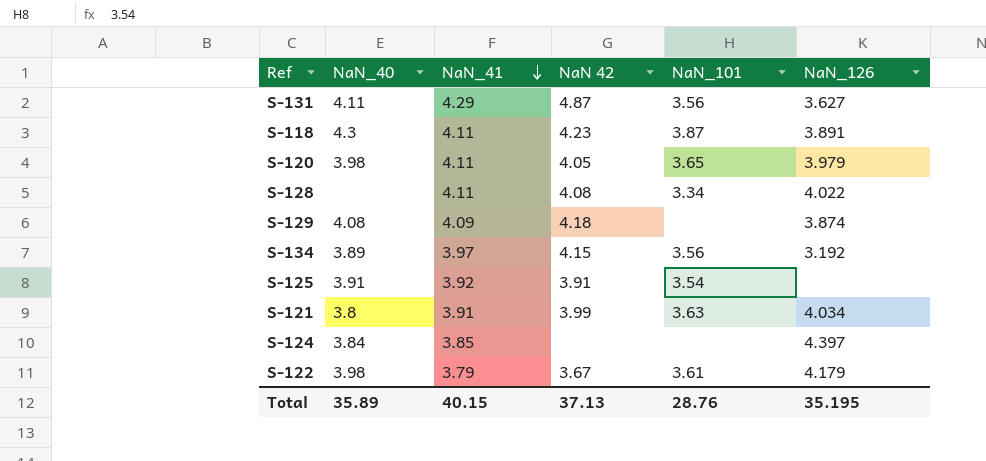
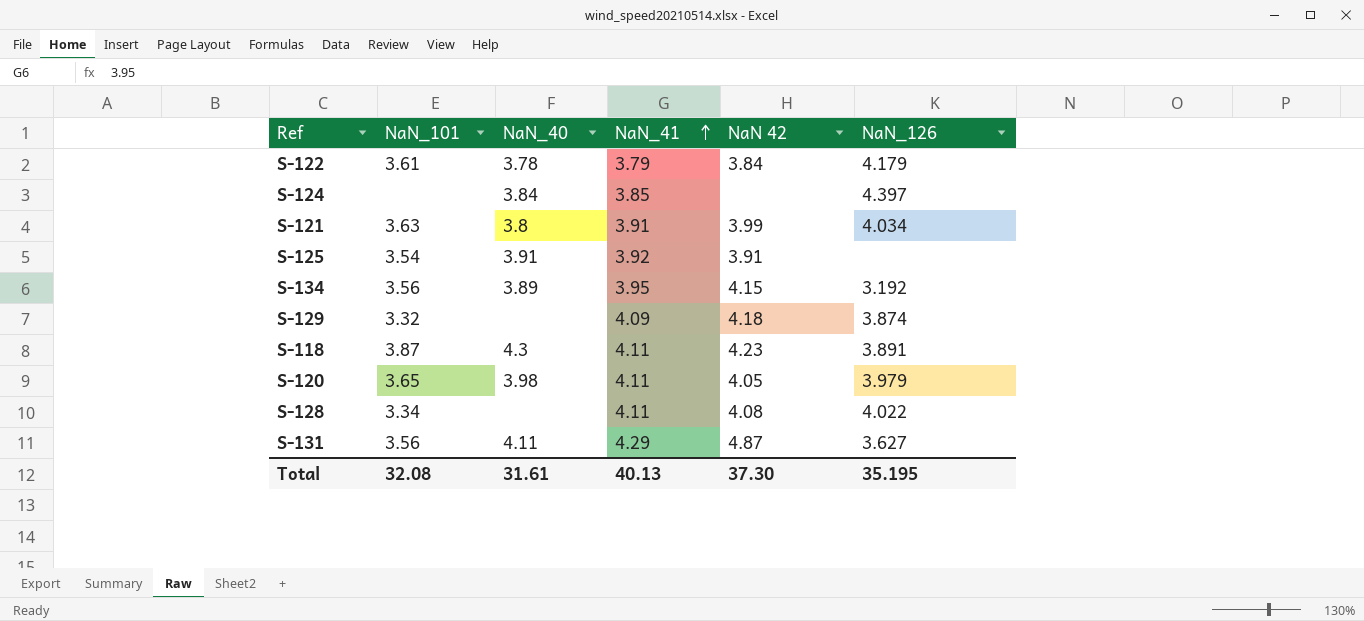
row order: NaN_41 descending -> NaN_41 ascending
column NaN_101 | position: 5 -> 2
S-122 | NaN_40: 3.98 -> 3.78
S-122 | NaN 42: 3.67 -> 3.84
S-134 | NaN_41: 3.97 -> 3.95
S-129 | NaN_101: none -> 3.32
S-129 | NaN_40: 4.08 -> none
Total | NaN_101: 28.76 -> 32.08
Total | NaN_40: 35.89 -> 31.61
Total | NaN_41: 40.15 -> 40.13
Total | NaN 42: 37.13 -> 37.30

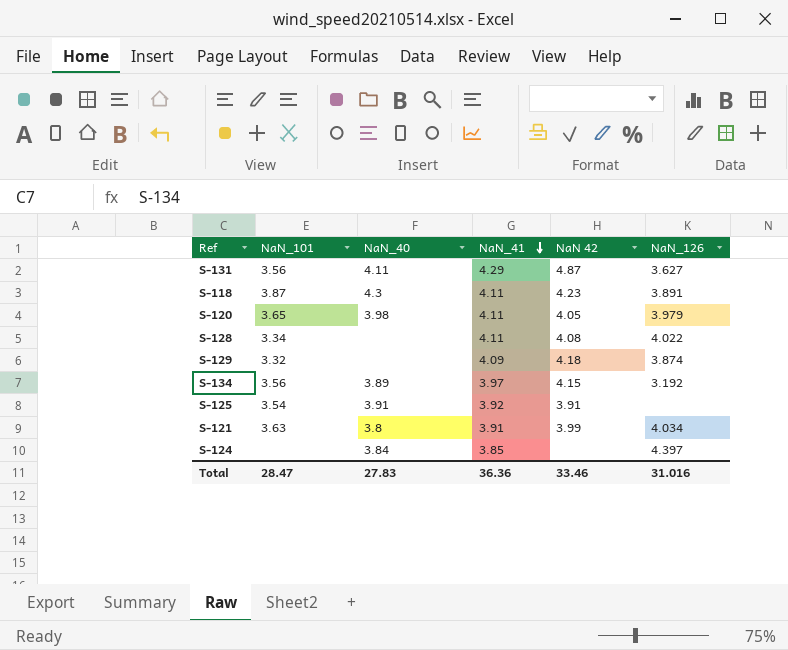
row order: NaN_41 ascending -> NaN_41 descending
row S-122: 3.61 | 3.78 | 3.79 | 3.84 | 4.179 -> none
S-134 | NaN_41: 3.95 -> 3.97
Total | NaN_101: 32.08 -> 28.47
Total | NaN_40: 31.61 -> 27.83
Total | NaN_41: 40.13 -> 36.36
Total | NaN 42: 37.30 -> 33.46
Total | NaN_126: 35.195 -> 31.016

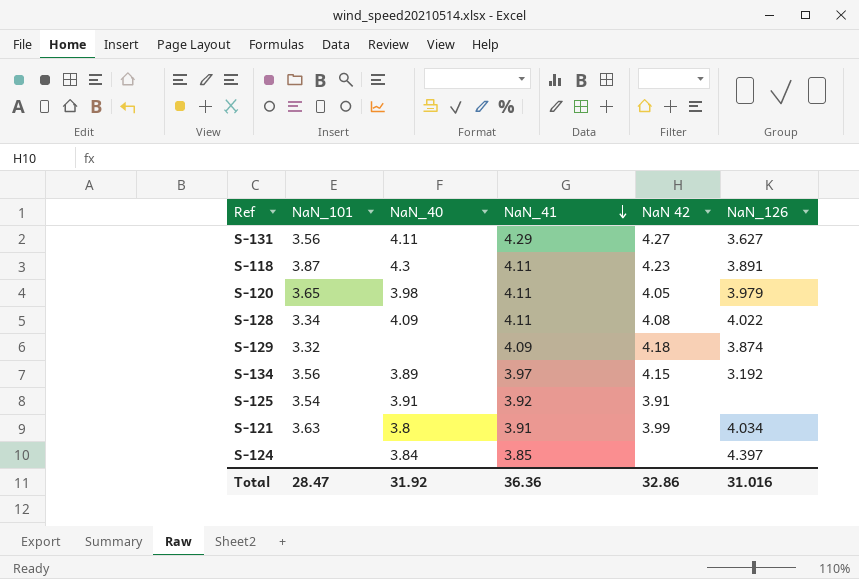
S-131 | NaN 42: 4.87 -> 4.27
S-128 | NaN_40: none -> 4.09
Total | NaN_40: 27.83 -> 31.92
Total | NaN 42: 33.46 -> 32.86

